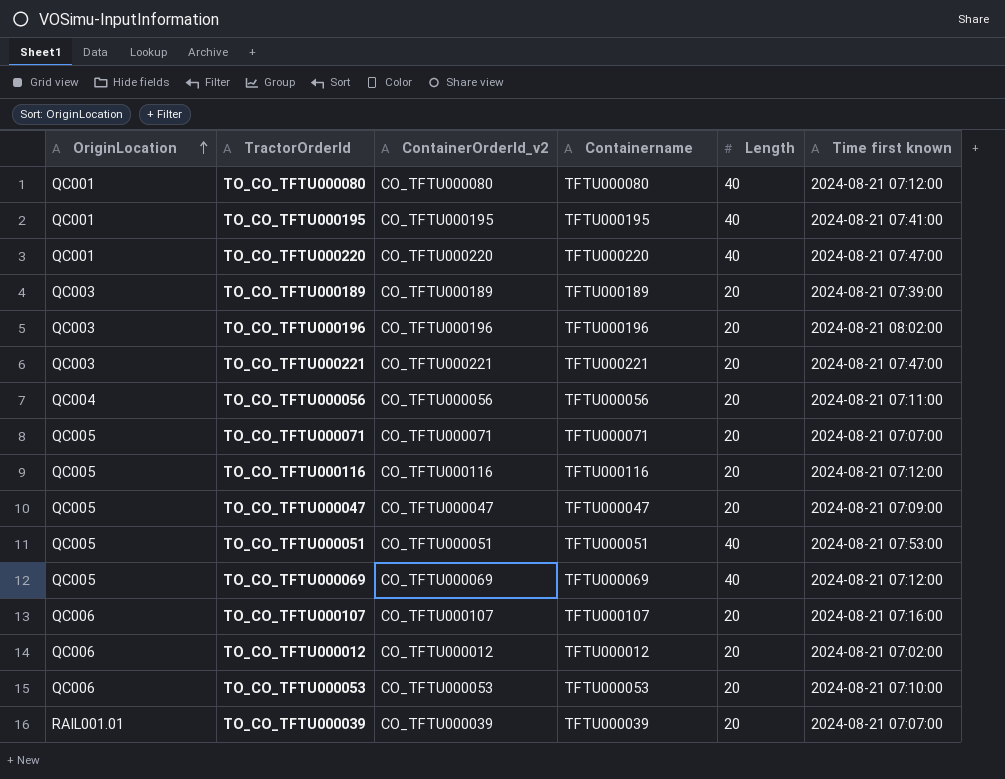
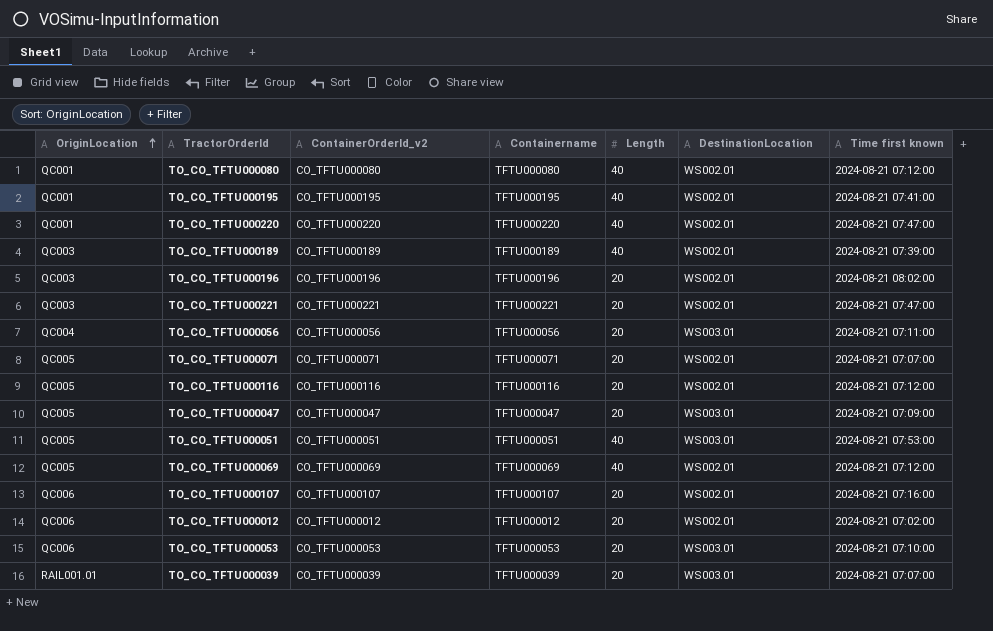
column DestinationLocation | position: none -> 6
TO_CO_TFTU000189 | Length: 20 -> 40

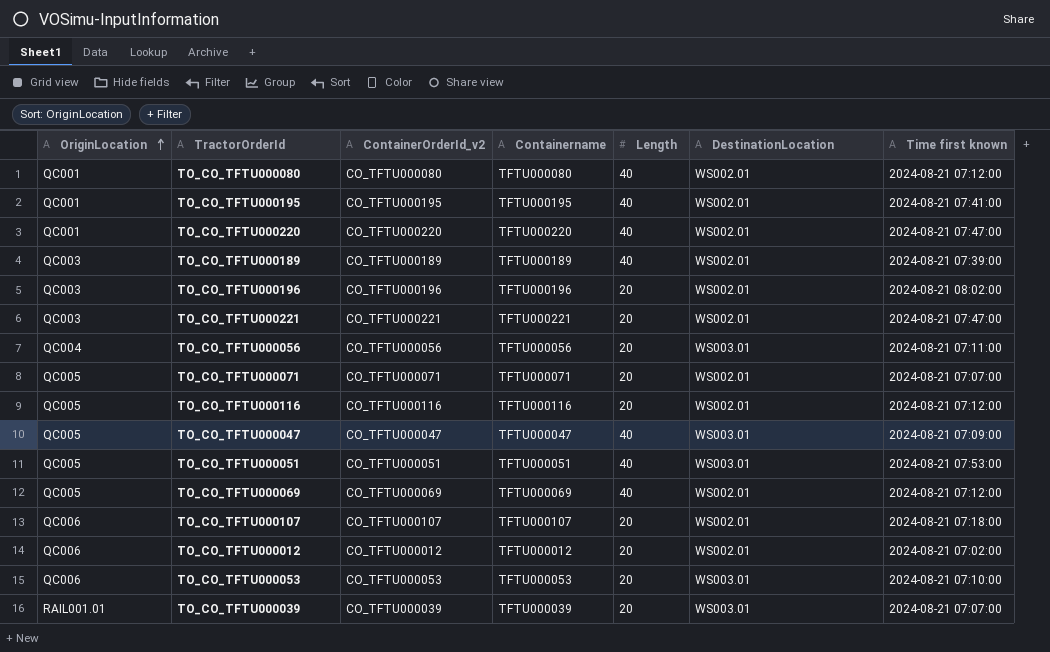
TO_CO_TFTU000047 | Length: 20 -> 40
TO_CO_TFTU000107 | Time first known: 2024-08-21 07:16:00 -> 2024-08-21 07:18:00

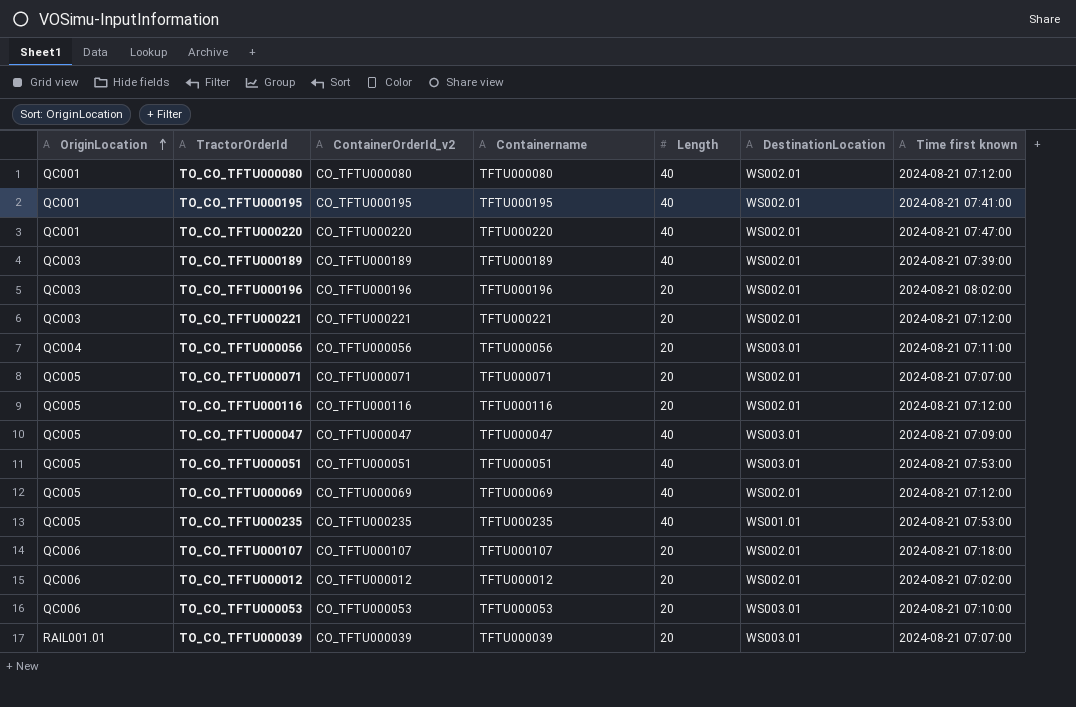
TO_CO_TFTU000221 | Time first known: 2024-08-21 07:47:00 -> 2024-08-21 07:12:00
row TO_CO_TFTU000235: none -> QC005 | CO_TFTU000235 | TFTU000235 | 40 | WS001.01 | 2024-08-21 07:53:00

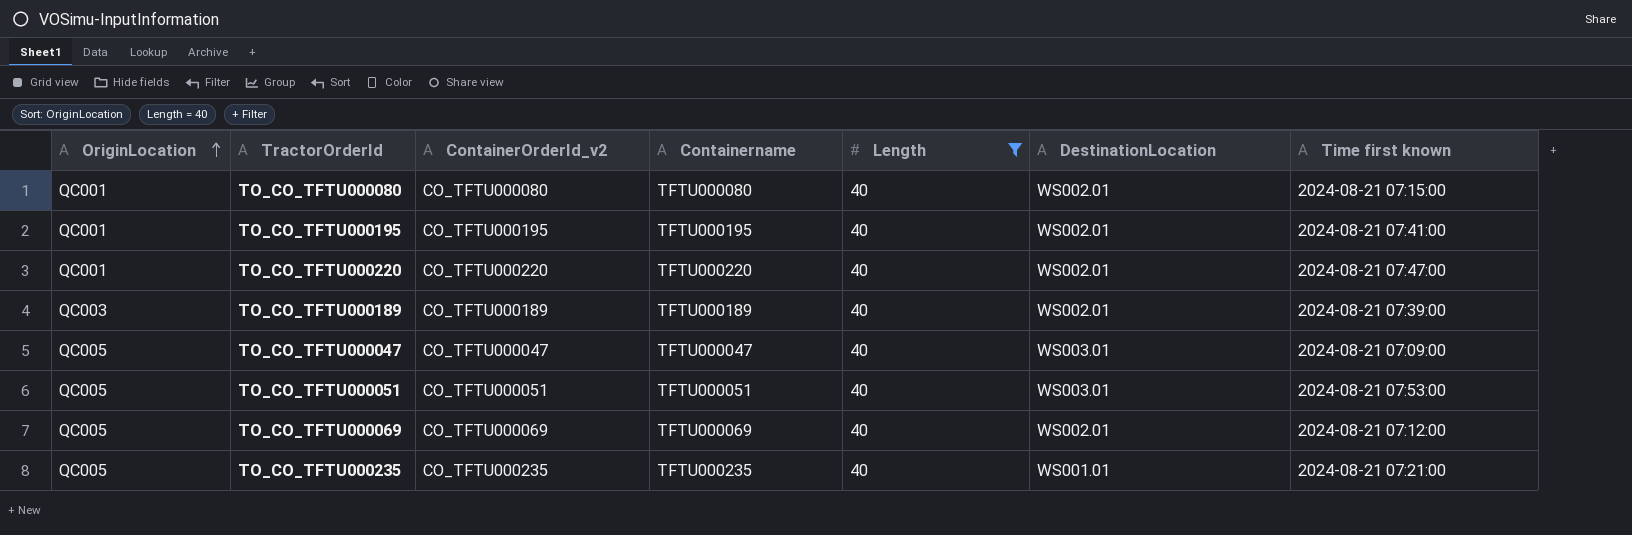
filter: none -> Length = 40
TO_CO_TFTU000080 | Time first known: 2024-08-21 07:12:00 -> 2024-08-21 07:15:00
TO_CO_TFTU000235 | Time first known: 2024-08-21 07:53:00 -> 2024-08-21 07:21:00

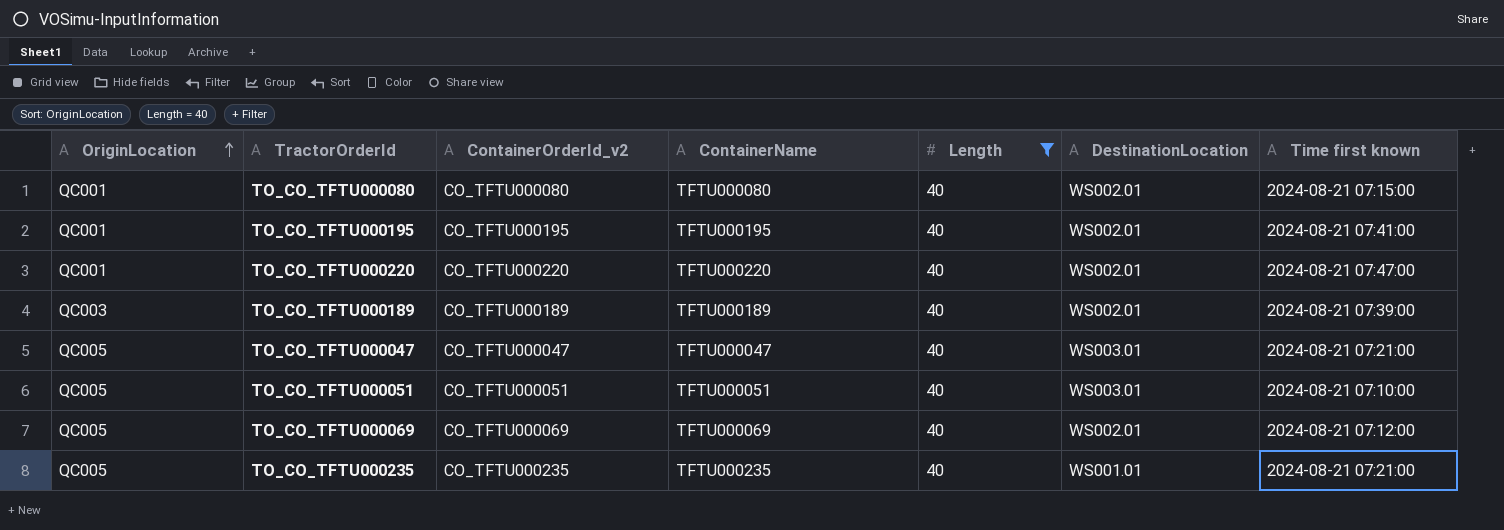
column name: Containername -> ContainerName
TO_CO_TFTU000047 | Time first known: 2024-08-21 07:09:00 -> 2024-08-21 07:21:00
TO_CO_TFTU000051 | Time first known: 2024-08-21 07:53:00 -> 2024-08-21 07:10:00

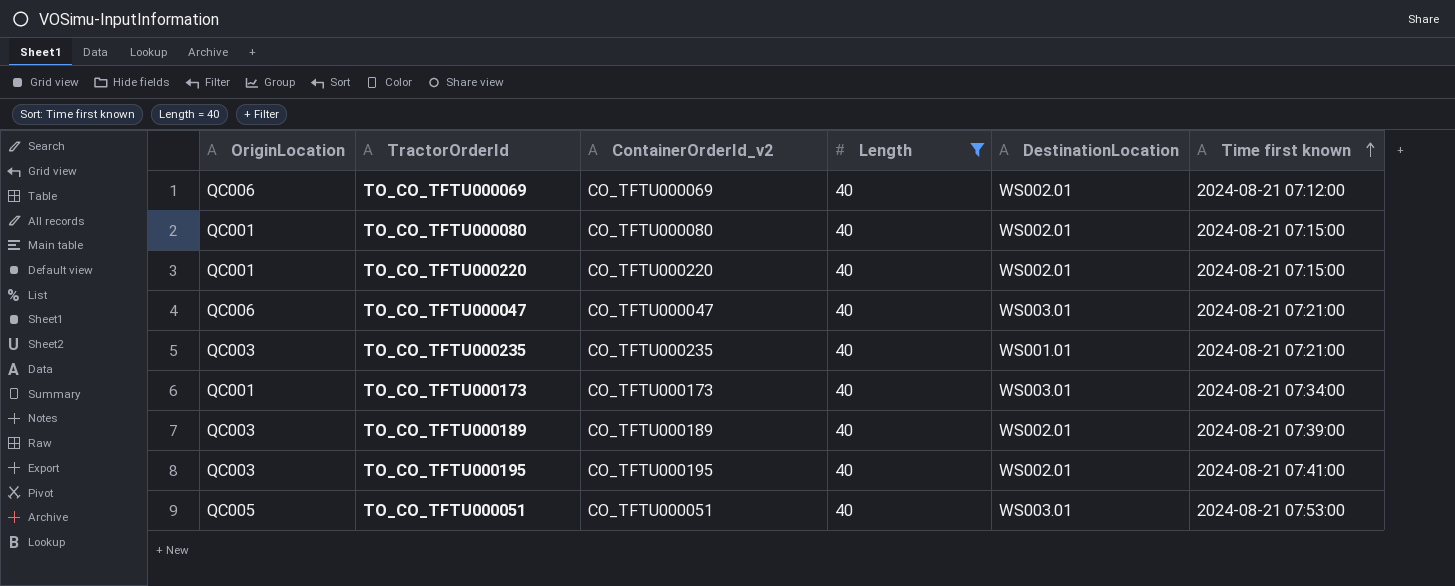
row order: OriginLocation ascending -> Time first known ascending
column ContainerName | position: 4 -> none
TO_CO_TFTU000069 | OriginLocation: QC005 -> QC006
TO_CO_TFTU000220 | Time first known: 2024-08-21 07:47:00 -> 2024-08-21 07:15:00
TO_CO_TFTU000047 | OriginLocation: QC005 -> QC006
TO_CO_TFTU000235 | OriginLocation: QC005 -> QC003
row TO_CO_TFTU000173: none -> QC001 | CO_TFTU000173 | 40 | WS003.01 | 2024-08-21 07:34:00
TO_CO_TFTU000195 | OriginLocation: QC001 -> QC003
TO_CO_TFTU000051 | Time first known: 2024-08-21 07:10:00 -> 2024-08-21 07:53:00

